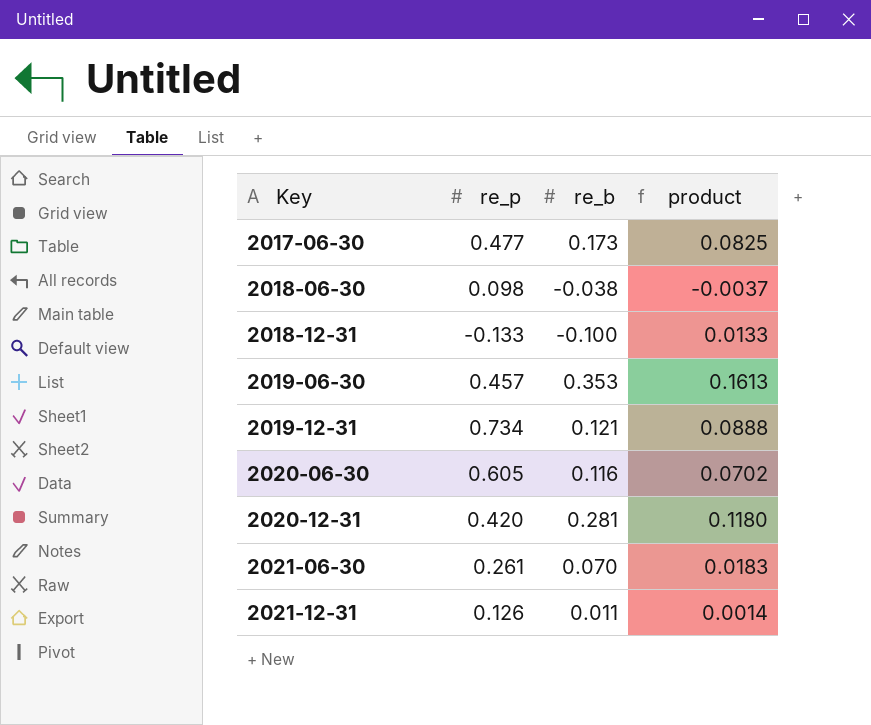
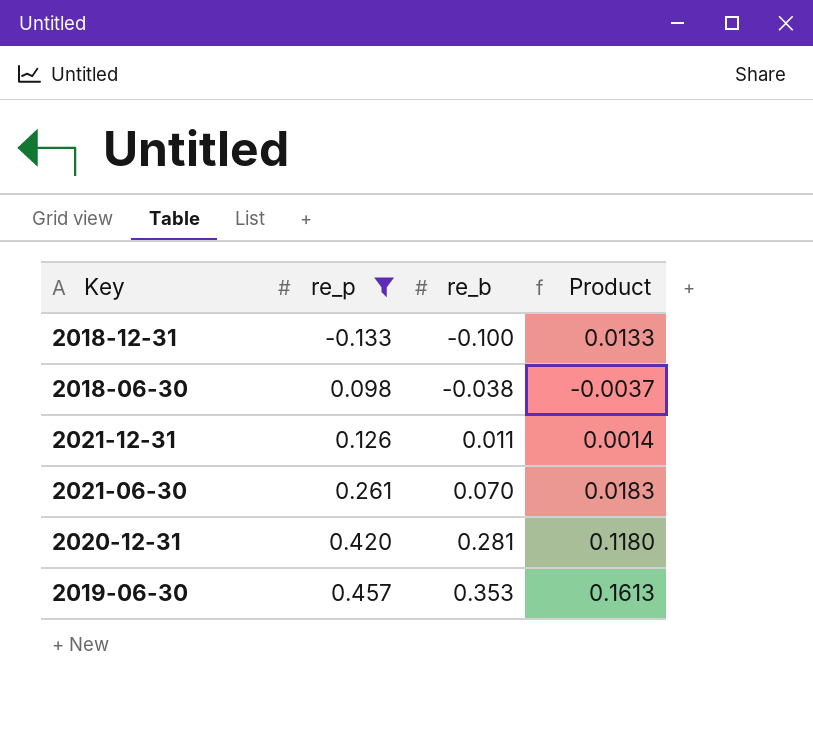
filter: none -> re_p <= 0.457
row order: Key ascending -> re_p ascending
column name: product -> Product

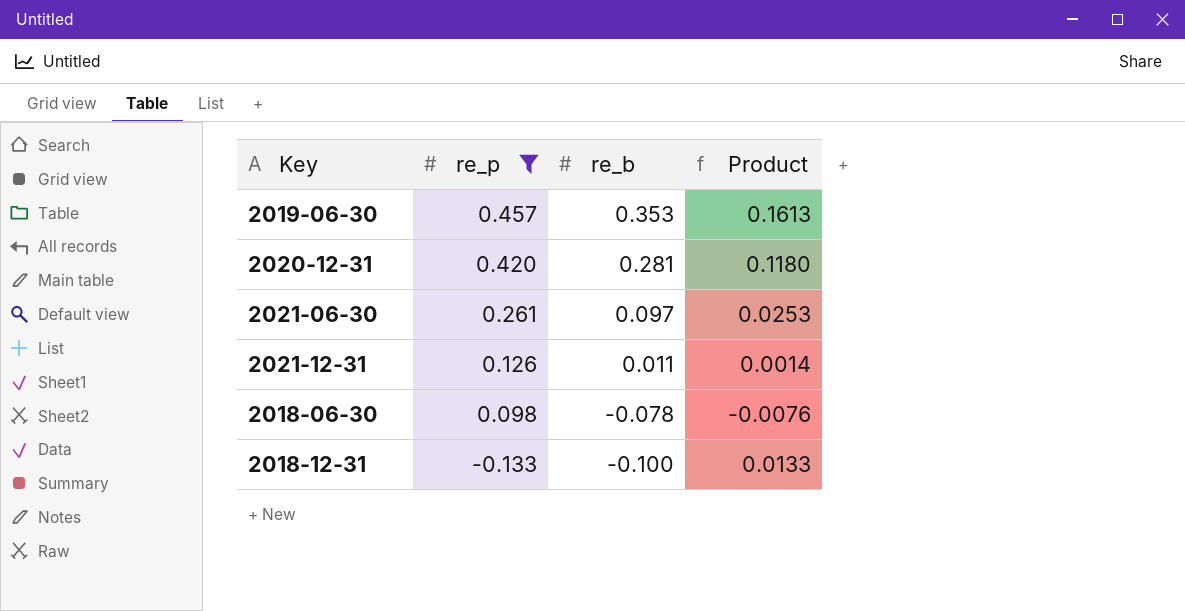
row order: re_p ascending -> re_p descending
2021-06-30 | re_b: 0.070 -> 0.097
2021-06-30 | Product: 0.0183 -> 0.0253
2018-06-30 | re_b: -0.038 -> -0.078
2018-06-30 | Product: -0.0037 -> -0.0076

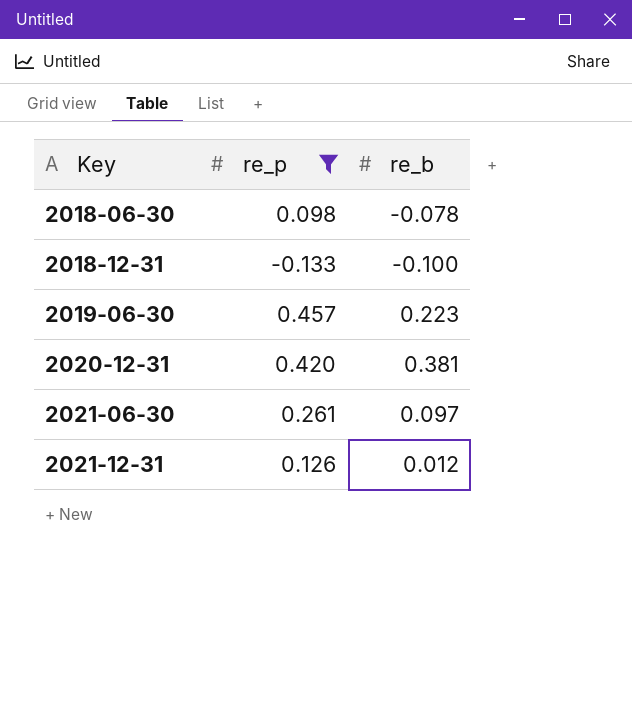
row order: re_p descending -> Key ascending
column Product | formula: [re_p] * [re_b] -> none
2019-06-30 | re_b: 0.353 -> 0.223
2020-12-31 | re_b: 0.281 -> 0.381
2021-12-31 | re_b: 0.011 -> 0.012

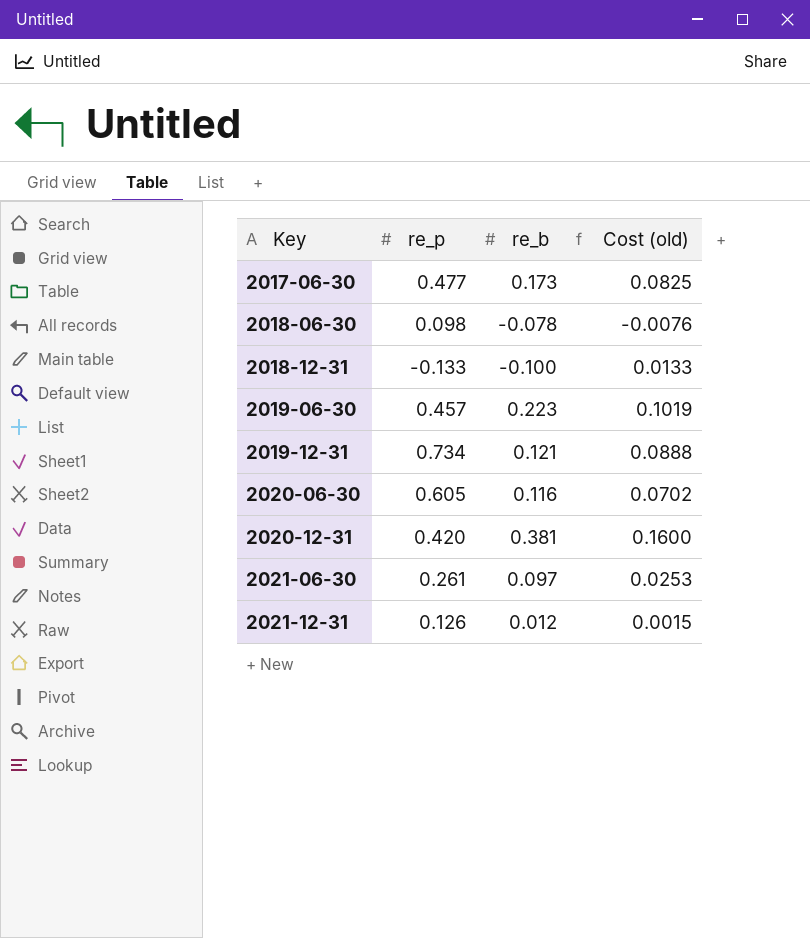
filter: re_p <= 0.457 -> none
column Cost (old) | formula: none -> [re_p] * [re_b]

